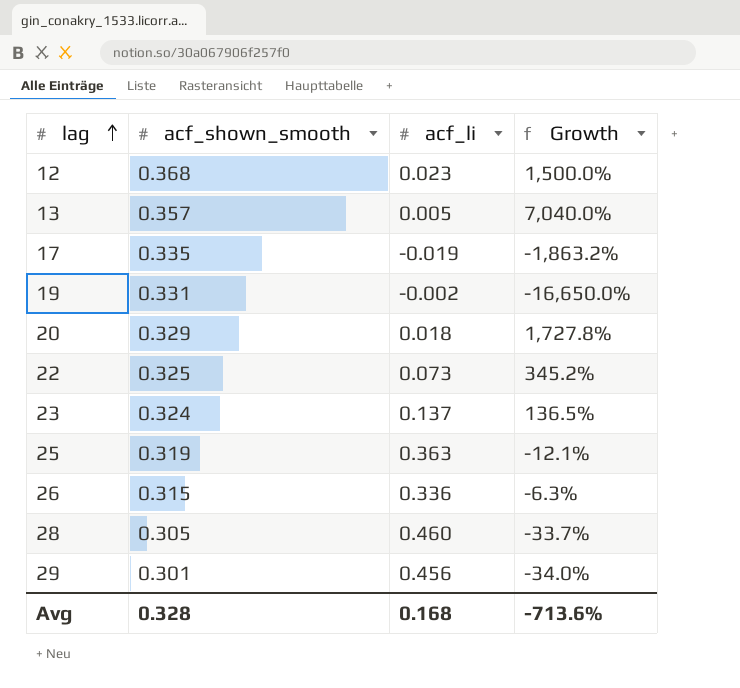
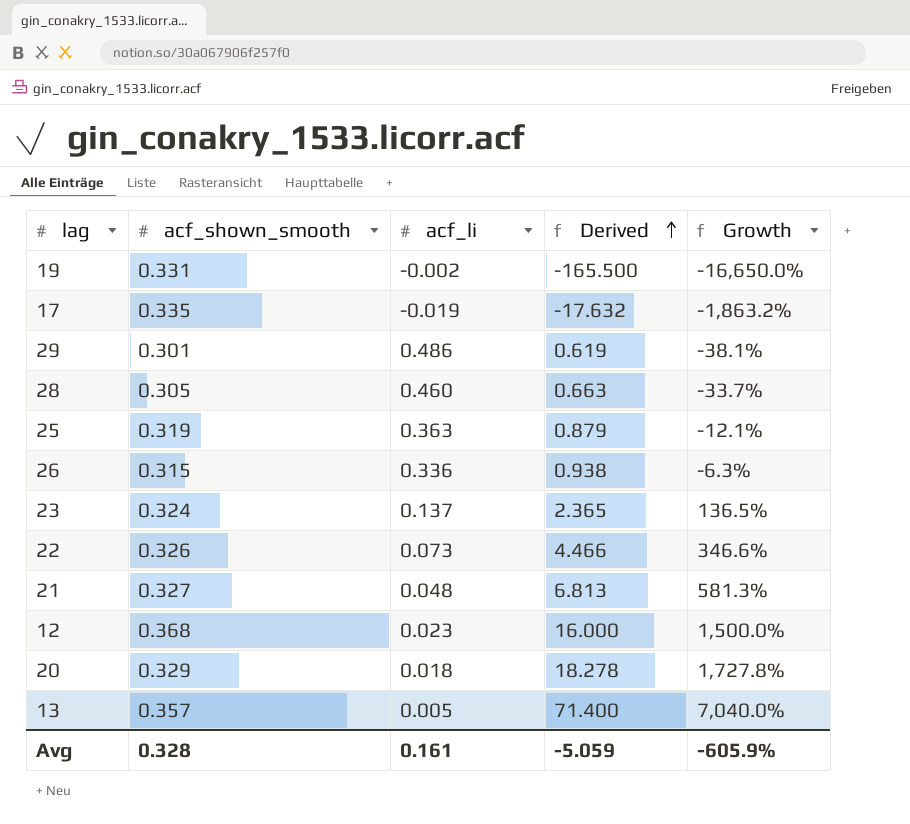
row order: lag ascending -> Derived ascending
column Derived | formula: none -> [acf_shown_smooth] / [acf_li]
29 | acf_li: 0.456 -> 0.486
29 | Growth: -34.0% -> -38.1%
22 | acf_shown_smooth: 0.325 -> 0.326
22 | Growth: 345.2% -> 346.6%
row 21: none -> 0.327 | 0.048 | 6.813 | 581.3%
Avg | acf_li: 0.168 -> 0.161
Avg | Growth: -713.6% -> -605.9%

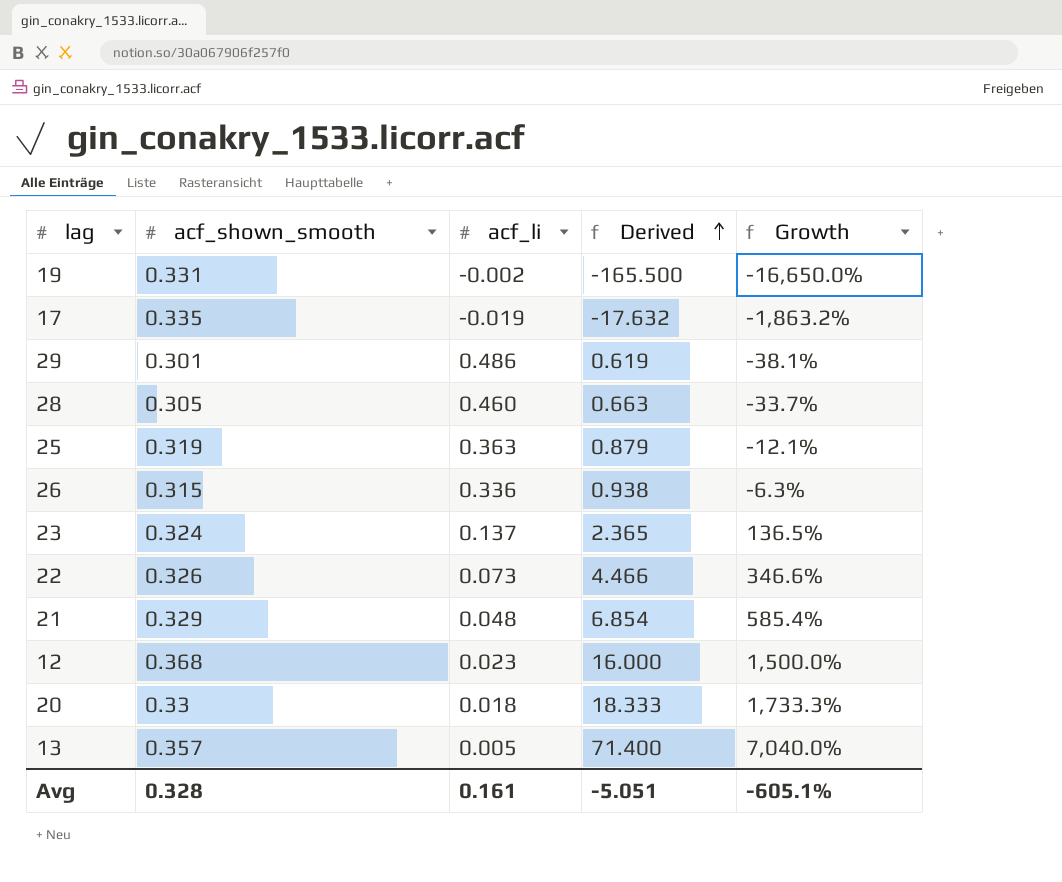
21 | acf_shown_smooth: 0.327 -> 0.329
21 | Derived: 6.813 -> 6.854
21 | Growth: 581.3% -> 585.4%
20 | acf_shown_smooth: 0.329 -> 0.33
20 | Derived: 18.278 -> 18.333
20 | Growth: 1,727.8% -> 1,733.3%
Avg | Derived: -5.059 -> -5.051
Avg | Growth: -605.9% -> -605.1%

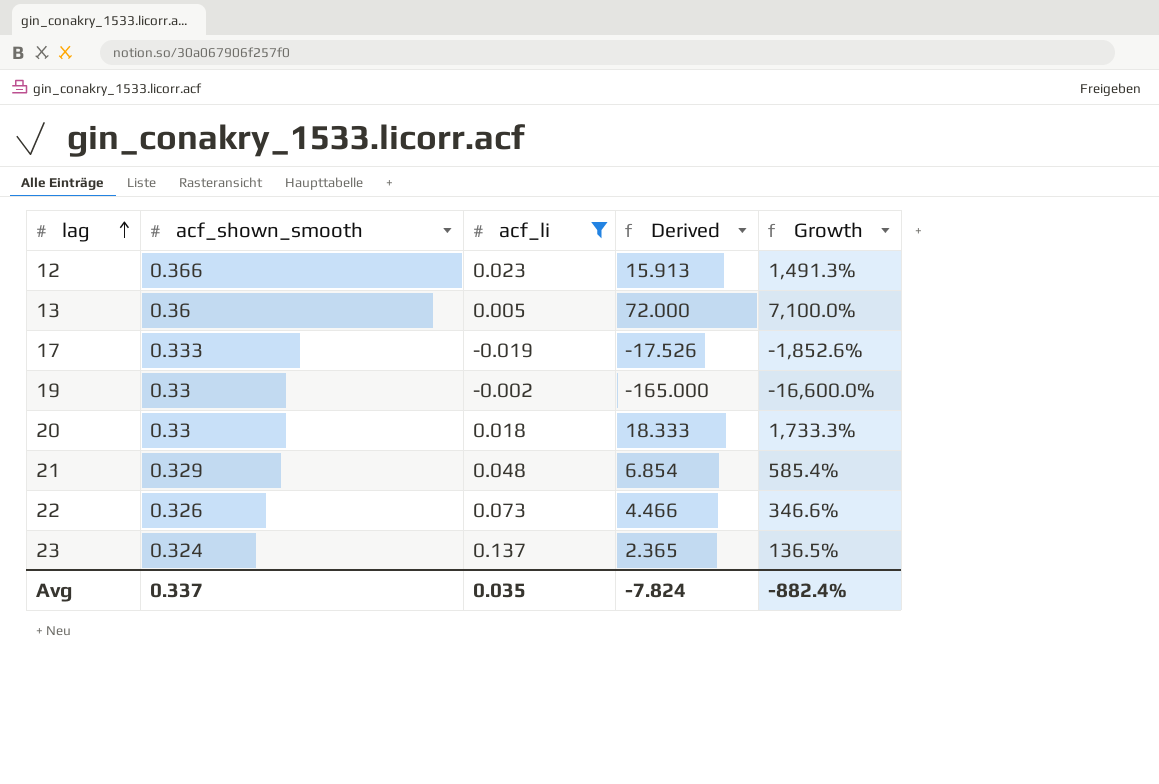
filter: none -> acf_li <= 0.137
row order: Derived ascending -> lag ascending
12 | acf_shown_smooth: 0.368 -> 0.366
12 | Derived: 16.000 -> 15.913
12 | Growth: 1,500.0% -> 1,491.3%
13 | acf_shown_smooth: 0.357 -> 0.36
13 | Derived: 71.400 -> 72.000
13 | Growth: 7,040.0% -> 7,100.0%
17 | acf_shown_smooth: 0.335 -> 0.333
17 | Derived: -17.632 -> -17.526
17 | Growth: -1,863.2% -> -1,852.6%
19 | acf_shown_smooth: 0.331 -> 0.33
19 | Derived: -165.500 -> -165.000
19 | Growth: -16,650.0% -> -16,600.0%
Avg | acf_shown_smooth: 0.328 -> 0.337
Avg | acf_li: 0.161 -> 0.035
Avg | Derived: -5.051 -> -7.824
Avg | Growth: -605.1% -> -882.4%

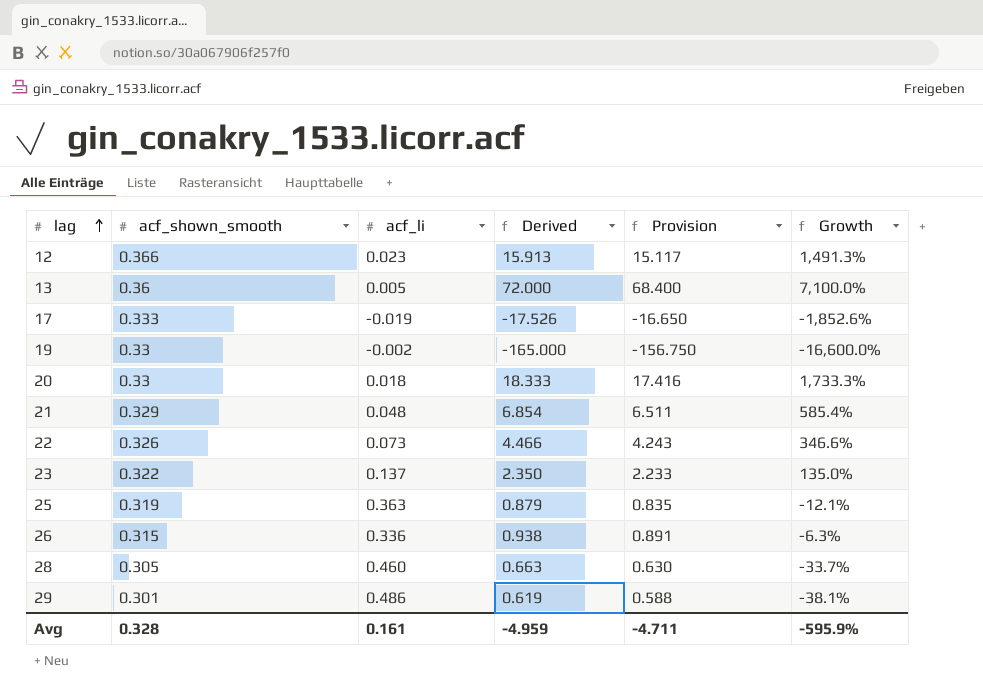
filter: acf_li <= 0.137 -> none
column Provision | formula: none -> [Derived] * 0.95
23 | acf_shown_smooth: 0.324 -> 0.322
23 | Derived: 2.365 -> 2.350
23 | Growth: 136.5% -> 135.0%
Avg | acf_shown_smooth: 0.337 -> 0.328
Avg | acf_li: 0.035 -> 0.161
Avg | Derived: -7.824 -> -4.959
Avg | Growth: -882.4% -> -595.9%

